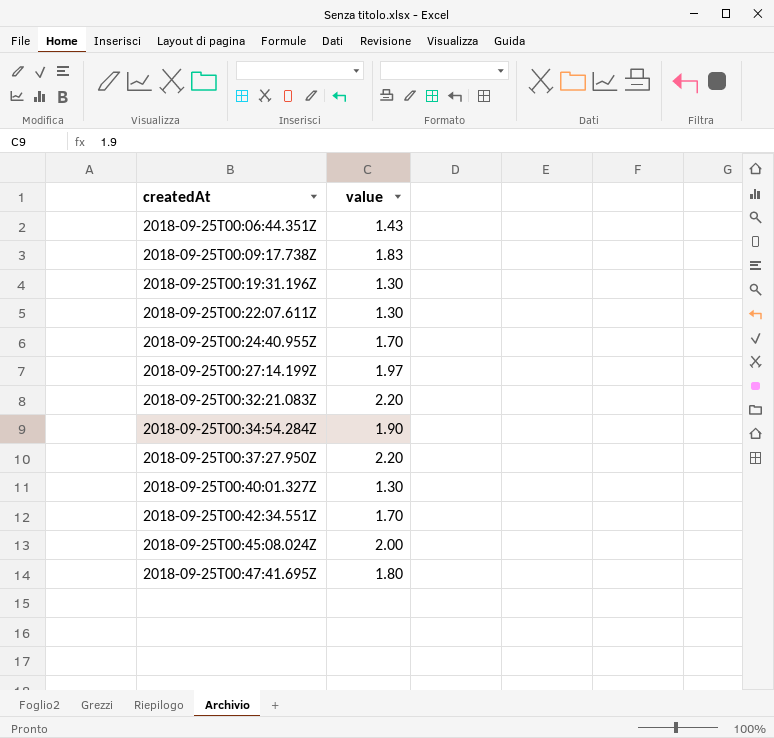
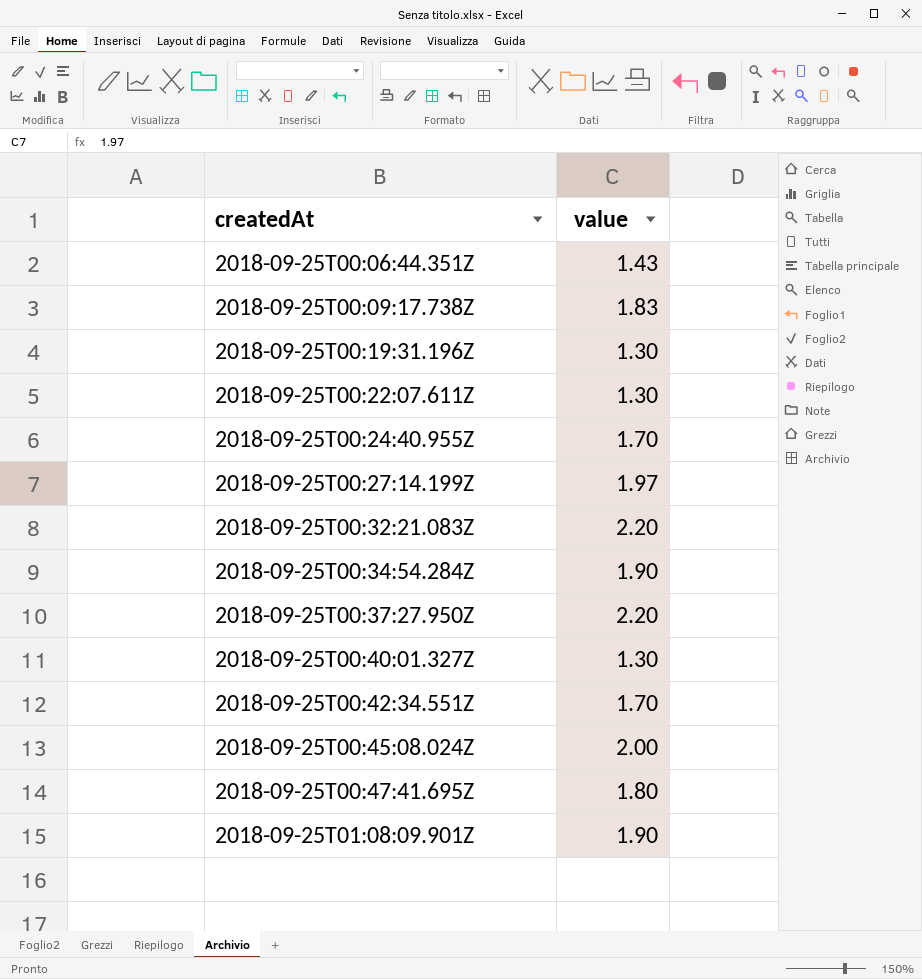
row 2018-09-25T01:08:09.901Z: none -> 1.90

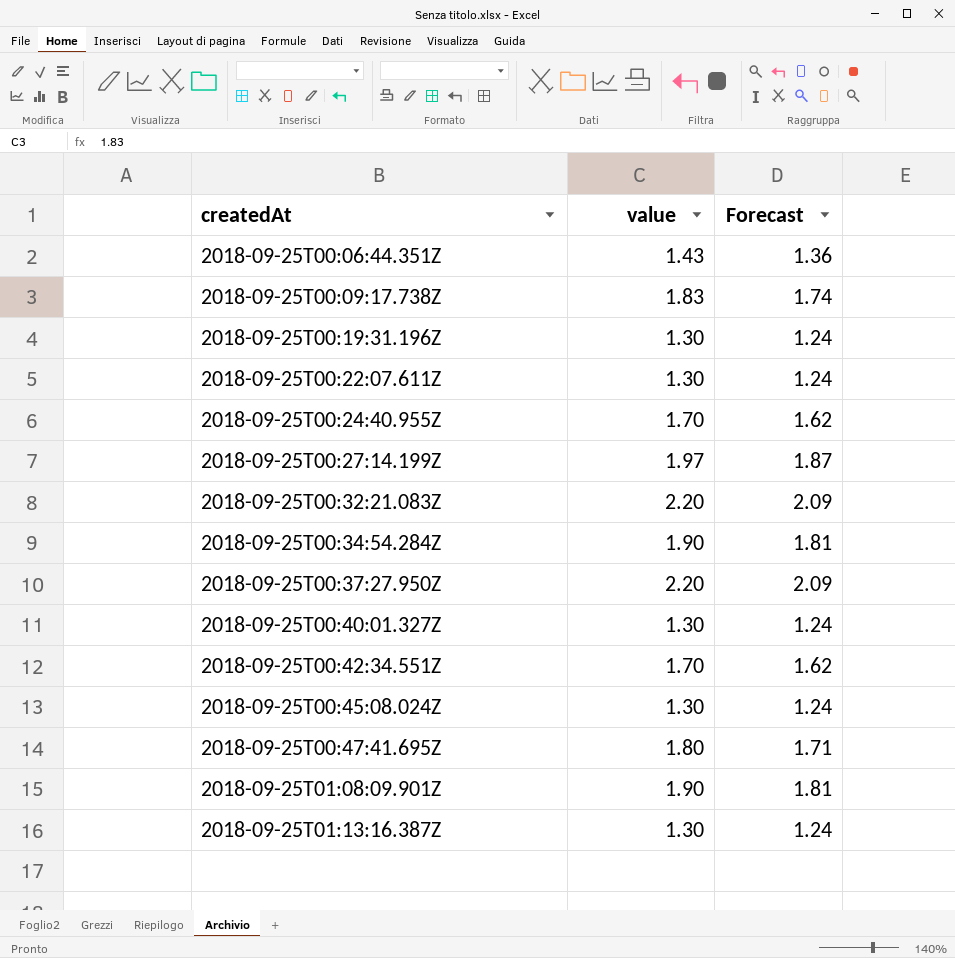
column Forecast | formula: none -> [value] * 0.95
2018-09-25T00:45:08.024Z | value: 2.00 -> 1.30
row 2018-09-25T01:13:16.387Z: none -> 1.30 | 1.24

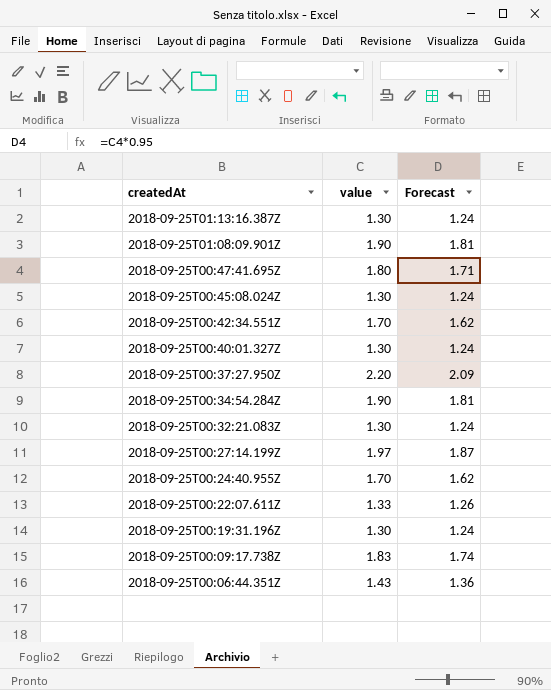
row order: createdAt ascending -> createdAt descending
2018-09-25T00:32:21.083Z | value: 2.20 -> 1.30
2018-09-25T00:32:21.083Z | Forecast: 2.09 -> 1.24
2018-09-25T00:22:07.611Z | value: 1.30 -> 1.33
2018-09-25T00:22:07.611Z | Forecast: 1.24 -> 1.26

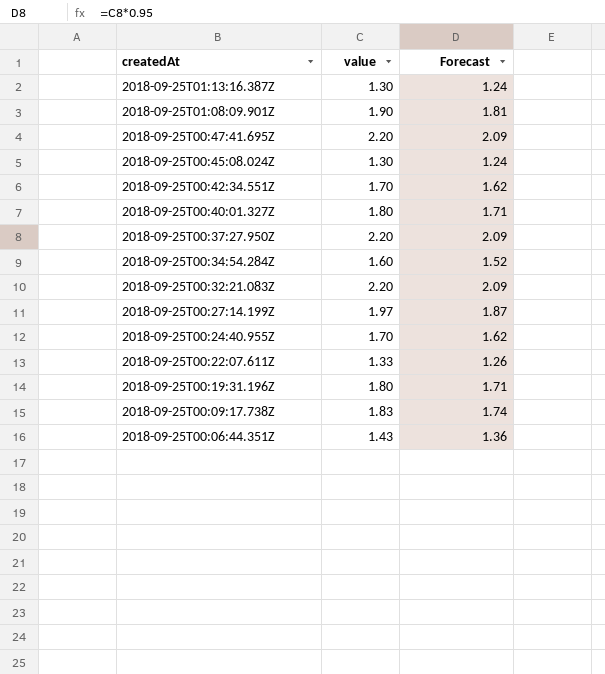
2018-09-25T00:47:41.695Z | value: 1.80 -> 2.20
2018-09-25T00:47:41.695Z | Forecast: 1.71 -> 2.09
2018-09-25T00:40:01.327Z | value: 1.30 -> 1.80
2018-09-25T00:40:01.327Z | Forecast: 1.24 -> 1.71
2018-09-25T00:34:54.284Z | value: 1.90 -> 1.60
2018-09-25T00:34:54.284Z | Forecast: 1.81 -> 1.52
2018-09-25T00:32:21.083Z | value: 1.30 -> 2.20
2018-09-25T00:32:21.083Z | Forecast: 1.24 -> 2.09
2018-09-25T00:19:31.196Z | value: 1.30 -> 1.80
2018-09-25T00:19:31.196Z | Forecast: 1.24 -> 1.71

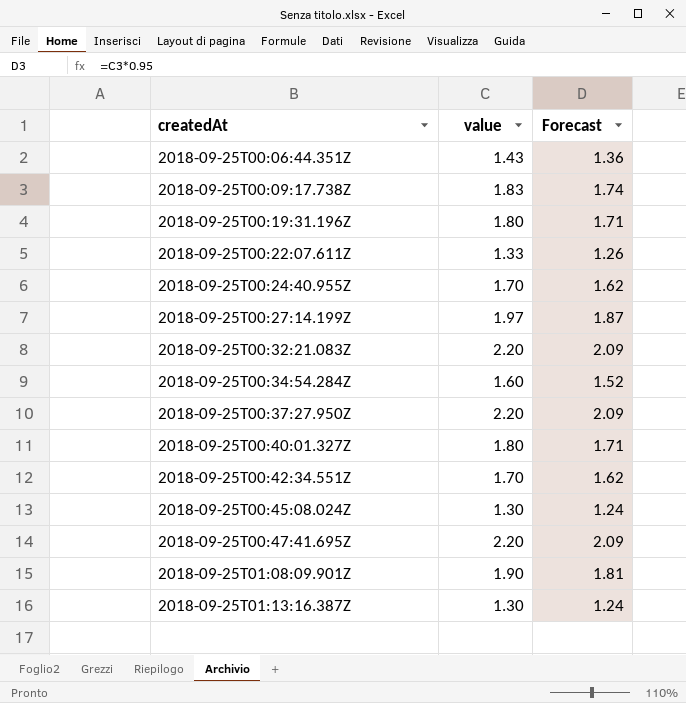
row order: createdAt descending -> createdAt ascending

